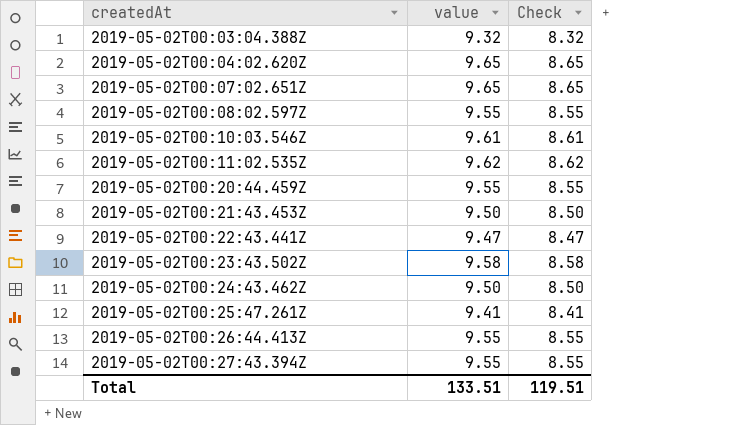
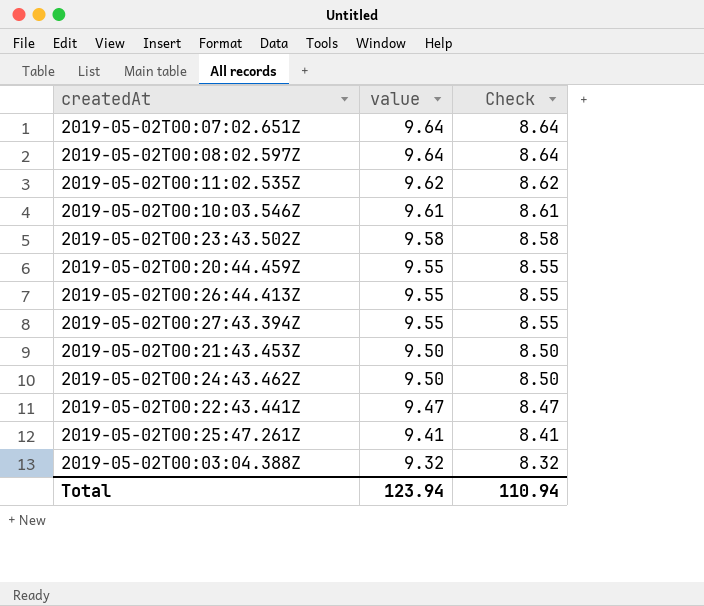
row order: createdAt ascending -> value descending
row 2019-05-02T00:04:02.620Z: 9.65 | 8.65 -> none
2019-05-02T00:07:02.651Z | value: 9.65 -> 9.64
2019-05-02T00:07:02.651Z | Check: 8.65 -> 8.64
2019-05-02T00:08:02.597Z | value: 9.55 -> 9.64
2019-05-02T00:08:02.597Z | Check: 8.55 -> 8.64
Total | value: 133.51 -> 123.94
Total | Check: 119.51 -> 110.94

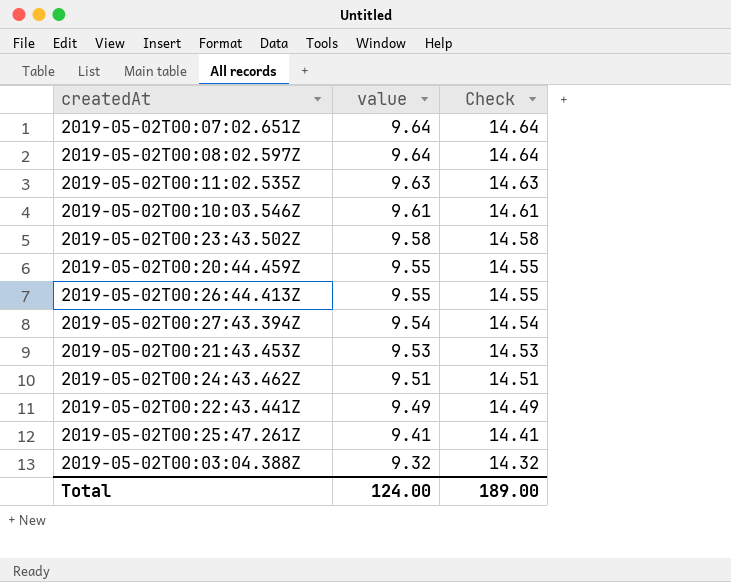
column Check | formula: [value] - 1 -> [value] + 5
2019-05-02T00:11:02.535Z | value: 9.62 -> 9.63
2019-05-02T00:27:43.394Z | value: 9.55 -> 9.54
2019-05-02T00:21:43.453Z | value: 9.50 -> 9.53
2019-05-02T00:24:43.462Z | value: 9.50 -> 9.51
2019-05-02T00:22:43.441Z | value: 9.47 -> 9.49
Total | value: 123.94 -> 124.00
Total | Check: 110.94 -> 189.00

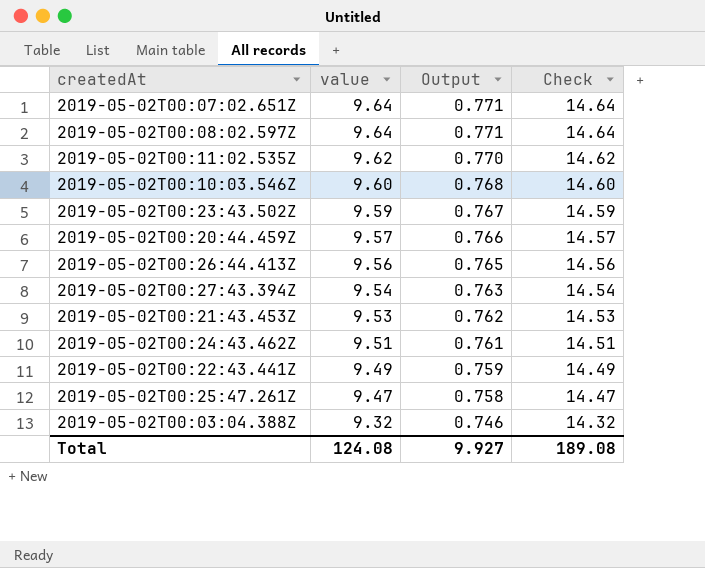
column Output | formula: none -> [value] * 0.08
2019-05-02T00:11:02.535Z | value: 9.63 -> 9.62
2019-05-02T00:11:02.535Z | Check: 14.63 -> 14.62
2019-05-02T00:10:03.546Z | value: 9.61 -> 9.60
2019-05-02T00:10:03.546Z | Check: 14.61 -> 14.60
2019-05-02T00:23:43.502Z | value: 9.58 -> 9.59
2019-05-02T00:23:43.502Z | Check: 14.58 -> 14.59
2019-05-02T00:20:44.459Z | value: 9.55 -> 9.57
2019-05-02T00:20:44.459Z | Check: 14.55 -> 14.57
2019-05-02T00:26:44.413Z | value: 9.55 -> 9.56
2019-05-02T00:26:44.413Z | Check: 14.55 -> 14.56
2019-05-02T00:25:47.261Z | value: 9.41 -> 9.47
2019-05-02T00:25:47.261Z | Check: 14.41 -> 14.47
Total | value: 124.00 -> 124.08
Total | Check: 189.00 -> 189.08

